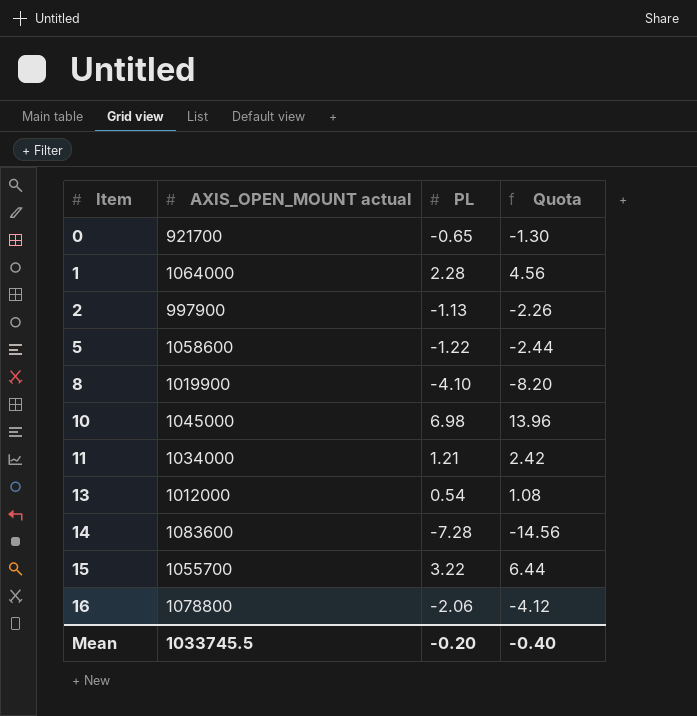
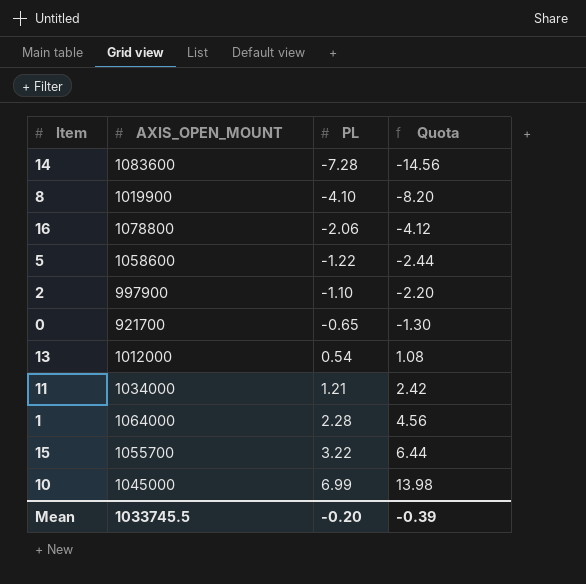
row order: Item ascending -> PL ascending
column name: AXIS_OPEN_MOUNT actual -> AXIS_OPEN_MOUNT
2 | PL: -1.13 -> -1.10
2 | Quota: -2.26 -> -2.20
10 | PL: 6.98 -> 6.99
10 | Quota: 13.96 -> 13.98
Mean | Quota: -0.40 -> -0.39

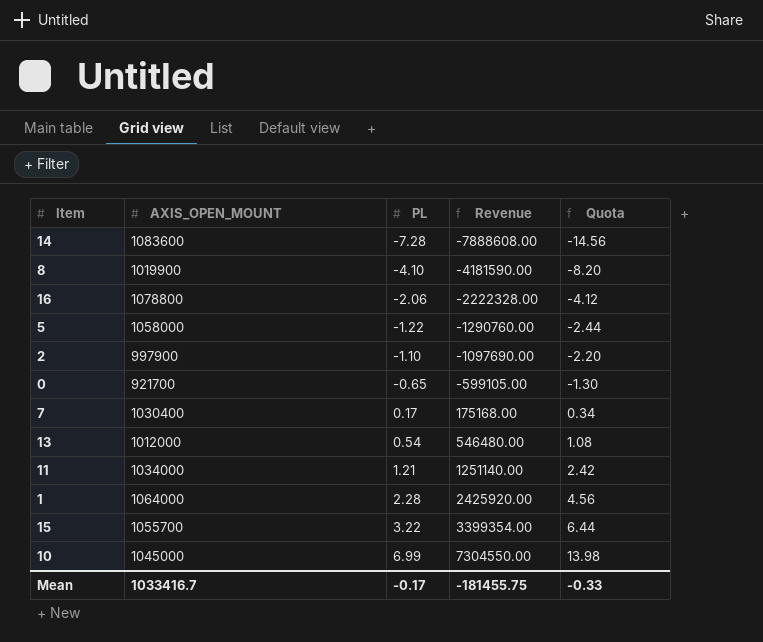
column Revenue | formula: none -> [AXIS_OPEN_MOUNT] * [PL]
5 | AXIS_OPEN_MOUNT: 1058600 -> 1058000
row 7: none -> 1030400 | 0.17 | 175168.00 | 0.34
Mean | AXIS_OPEN_MOUNT: 1033745.5 -> 1033416.7
Mean | PL: -0.20 -> -0.17
Mean | Quota: -0.39 -> -0.33

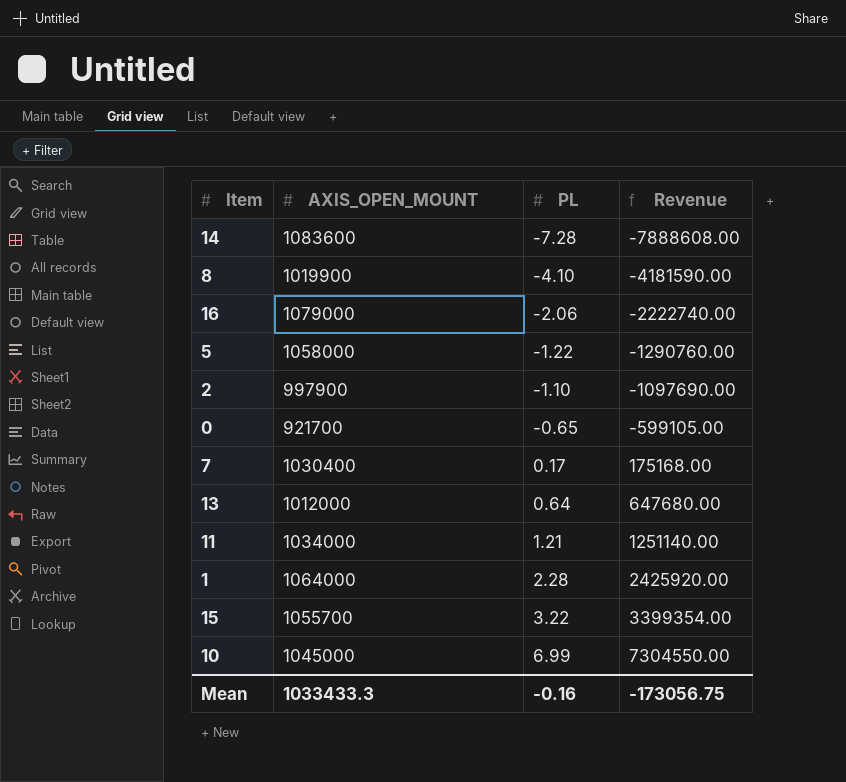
column Quota | formula: [PL] * 2 -> none
16 | AXIS_OPEN_MOUNT: 1078800 -> 1079000
16 | Revenue: -2222328.00 -> -2222740.00
13 | PL: 0.54 -> 0.64
13 | Revenue: 546480.00 -> 647680.00
Mean | AXIS_OPEN_MOUNT: 1033416.7 -> 1033433.3
Mean | PL: -0.17 -> -0.16
Mean | Revenue: -181455.75 -> -173056.75

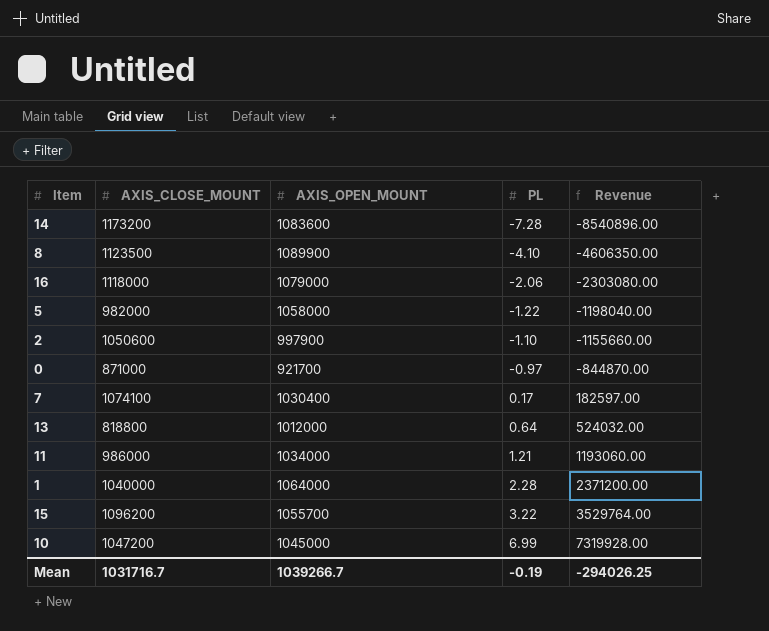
column AXIS_CLOSE_MOUNT | position: none -> 2
column Revenue | formula: [AXIS_OPEN_MOUNT] * [PL] -> [AXIS_CLOSE_MOUNT] * [PL]
8 | AXIS_OPEN_MOUNT: 1019900 -> 1089900
0 | PL: -0.65 -> -0.97
Mean | AXIS_OPEN_MOUNT: 1033433.3 -> 1039266.7
Mean | PL: -0.16 -> -0.19
Mean | Revenue: -173056.75 -> -294026.25

